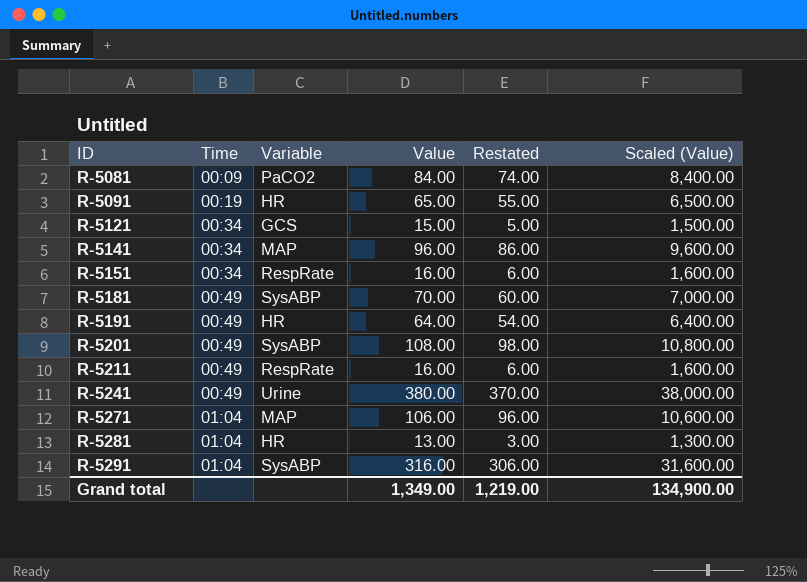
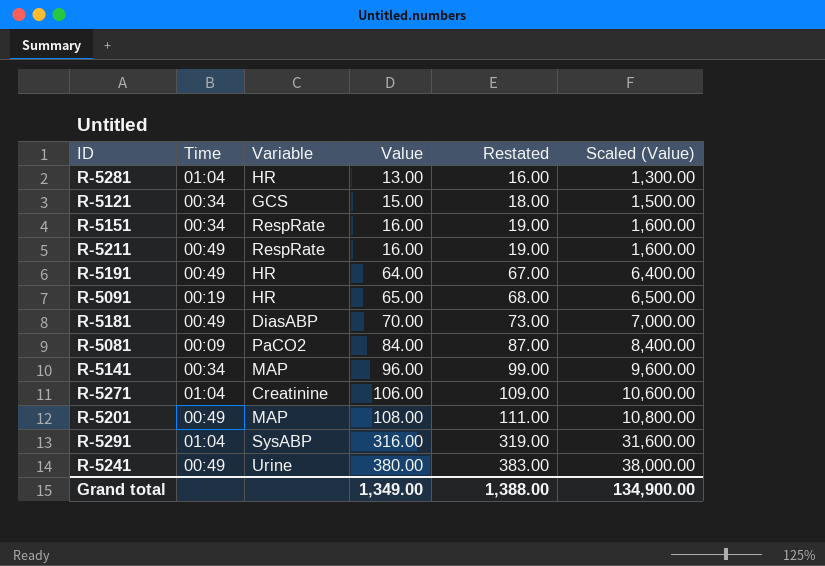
row order: ID ascending -> Value ascending
column Restated | formula: [Value] - 10 -> [Value] + 3
R-5181 | Variable: SysABP -> DiasABP
R-5271 | Variable: MAP -> Creatinine
R-5201 | Variable: SysABP -> MAP
Grand total | Restated: 1,219.00 -> 1,388.00

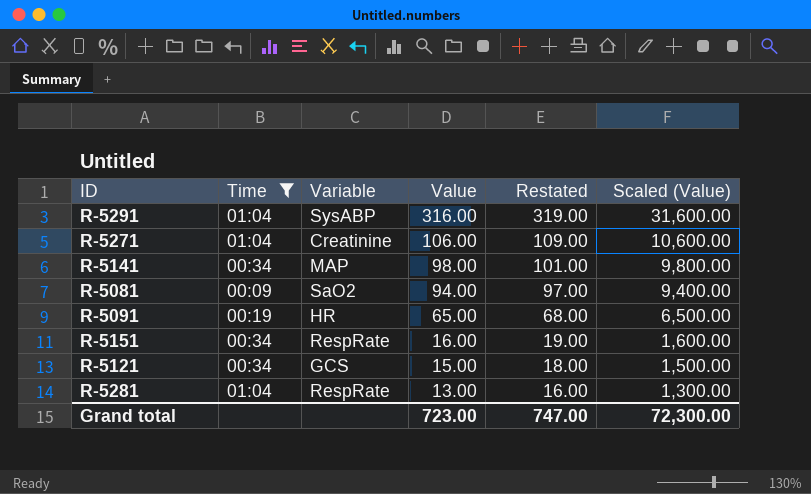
filter: none -> Time != 00:49
row order: Value ascending -> Value descending
R-5141 | Value: 96.00 -> 98.00
R-5141 | Restated: 99.00 -> 101.00
R-5141 | Scaled (Value): 9,600.00 -> 9,800.00
R-5081 | Variable: PaCO2 -> SaO2
R-5081 | Value: 84.00 -> 94.00
R-5081 | Restated: 87.00 -> 97.00
R-5081 | Scaled (Value): 8,400.00 -> 9,400.00
R-5281 | Variable: HR -> RespRate
Grand total | Value: 1,349.00 -> 723.00
Grand total | Restated: 1,388.00 -> 747.00
Grand total | Scaled (Value): 134,900.00 -> 72,300.00

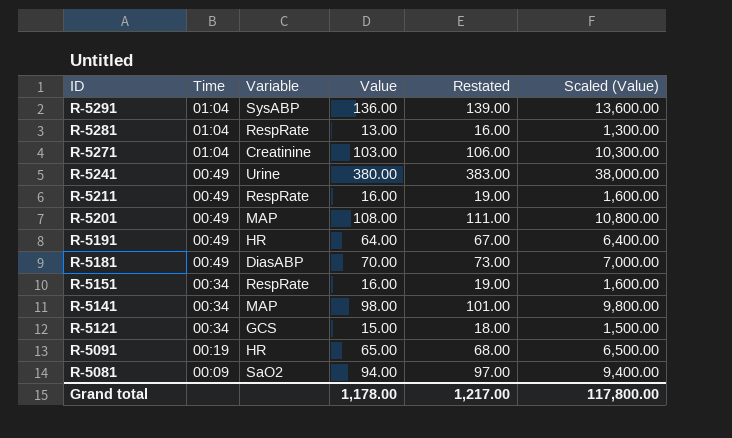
filter: Time != 00:49 -> none
row order: Value descending -> ID descending
R-5291 | Value: 316.00 -> 136.00
R-5291 | Restated: 319.00 -> 139.00
R-5291 | Scaled (Value): 31,600.00 -> 13,600.00
R-5271 | Value: 106.00 -> 103.00
R-5271 | Restated: 109.00 -> 106.00
R-5271 | Scaled (Value): 10,600.00 -> 10,300.00
Grand total | Value: 723.00 -> 1,178.00
Grand total | Restated: 747.00 -> 1,217.00
Grand total | Scaled (Value): 72,300.00 -> 117,800.00

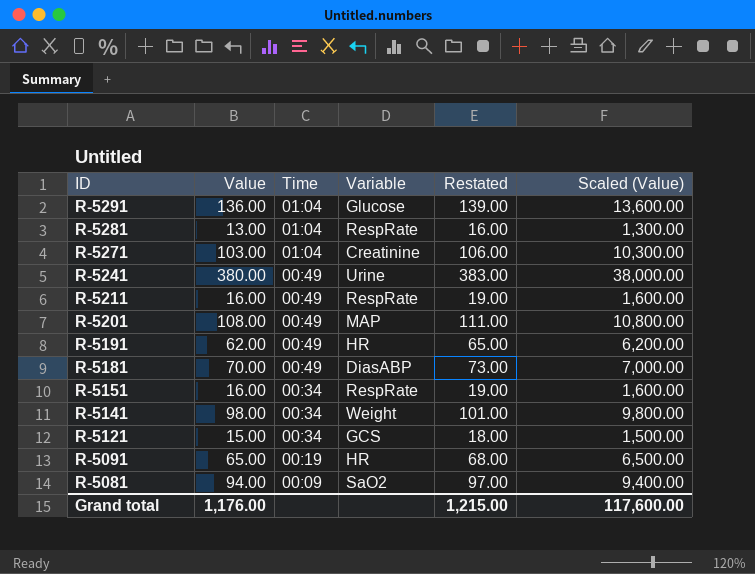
column Value | position: 4 -> 2
R-5291 | Variable: SysABP -> Glucose
R-5191 | Value: 64.00 -> 62.00
R-5191 | Restated: 67.00 -> 65.00
R-5191 | Scaled (Value): 6,400.00 -> 6,200.00
R-5141 | Variable: MAP -> Weight
Grand total | Value: 1,178.00 -> 1,176.00
Grand total | Restated: 1,217.00 -> 1,215.00
Grand total | Scaled (Value): 117,800.00 -> 117,600.00

